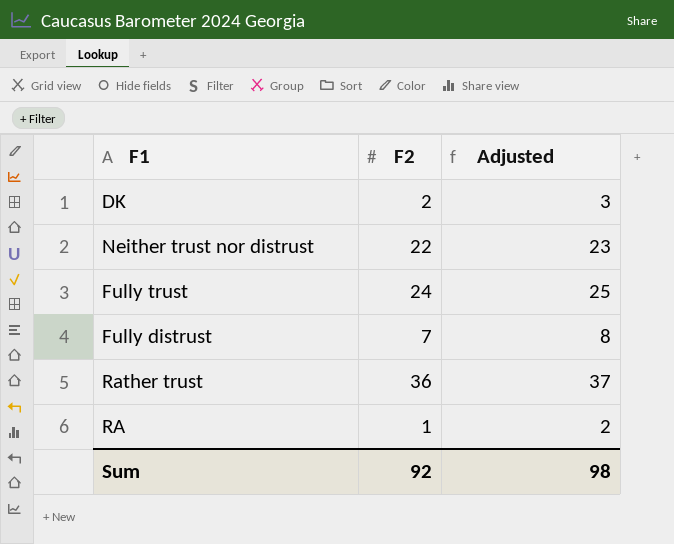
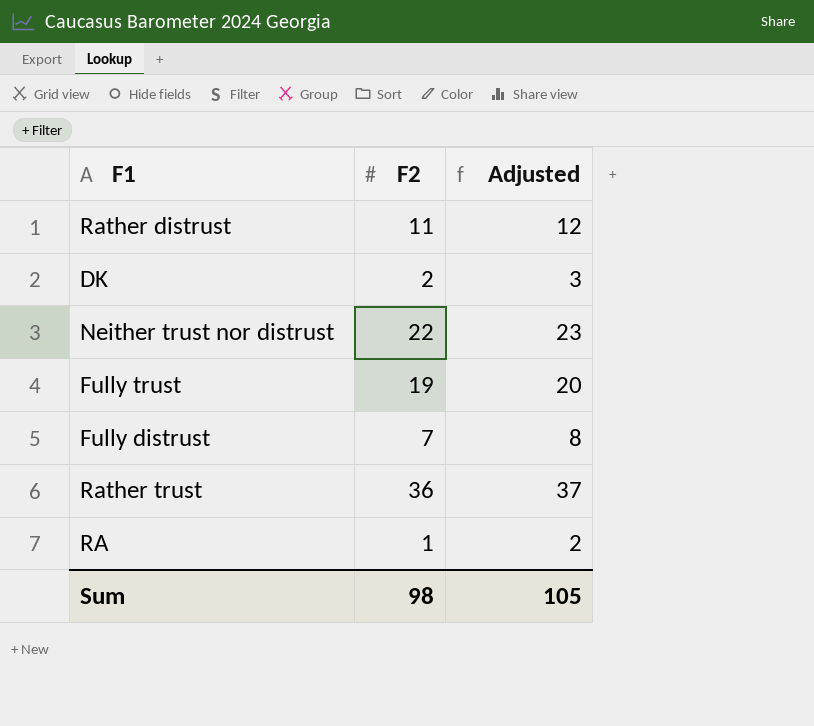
row Rather distrust: none -> 11 | 12
Fully trust | F2: 24 -> 19
Fully trust | Adjusted: 25 -> 20
Sum | F2: 92 -> 98
Sum | Adjusted: 98 -> 105

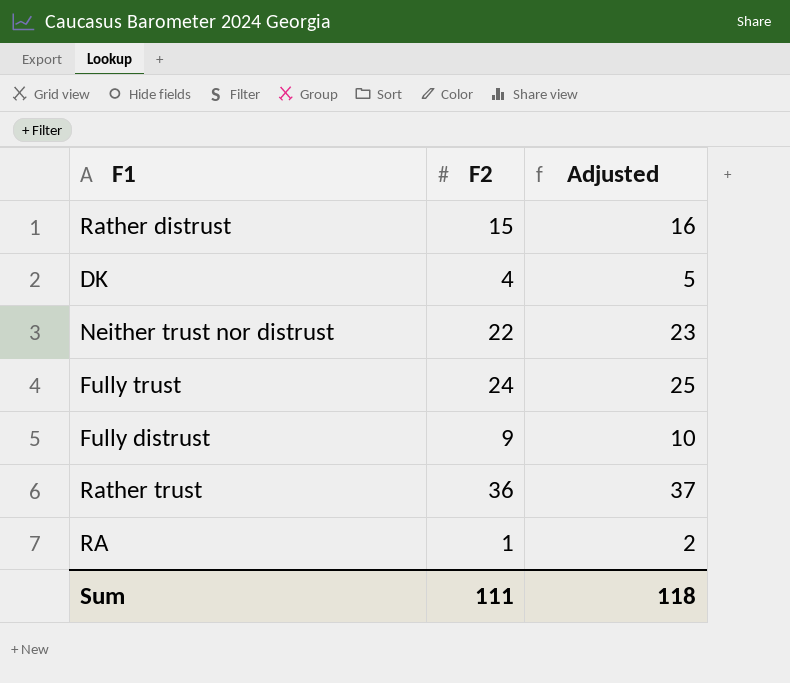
Rather distrust | F2: 11 -> 15
Rather distrust | Adjusted: 12 -> 16
DK | F2: 2 -> 4
DK | Adjusted: 3 -> 5
Fully trust | F2: 19 -> 24
Fully trust | Adjusted: 20 -> 25
Fully distrust | F2: 7 -> 9
Fully distrust | Adjusted: 8 -> 10
Sum | F2: 98 -> 111
Sum | Adjusted: 105 -> 118

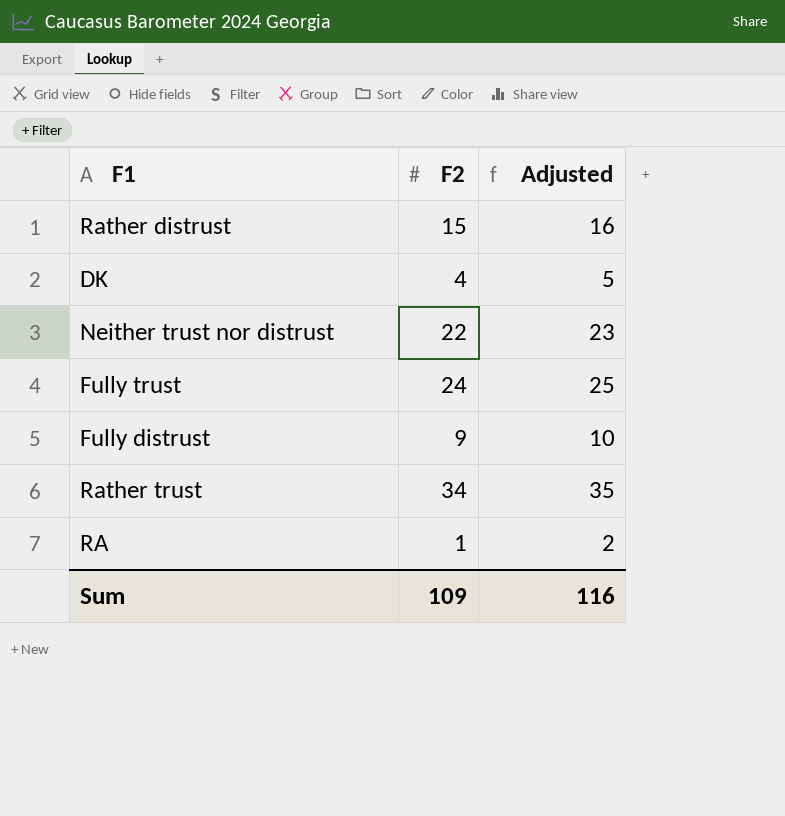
Rather trust | F2: 36 -> 34
Rather trust | Adjusted: 37 -> 35
Sum | F2: 111 -> 109
Sum | Adjusted: 118 -> 116

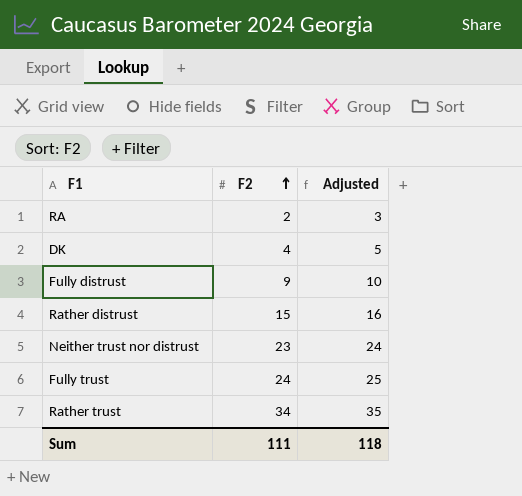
row order: none -> F2 ascending
RA | F2: 1 -> 2
RA | Adjusted: 2 -> 3
Neither trust nor distrust | F2: 22 -> 23
Neither trust nor distrust | Adjusted: 23 -> 24
Sum | F2: 109 -> 111
Sum | Adjusted: 116 -> 118

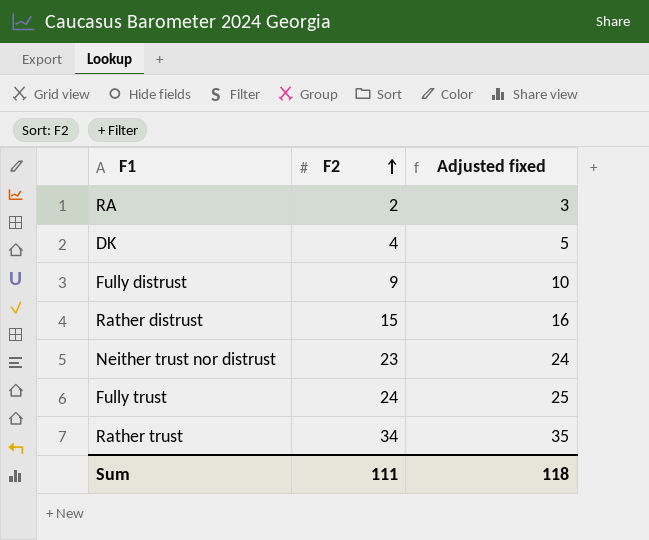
column name: Adjusted -> Adjusted fixed

